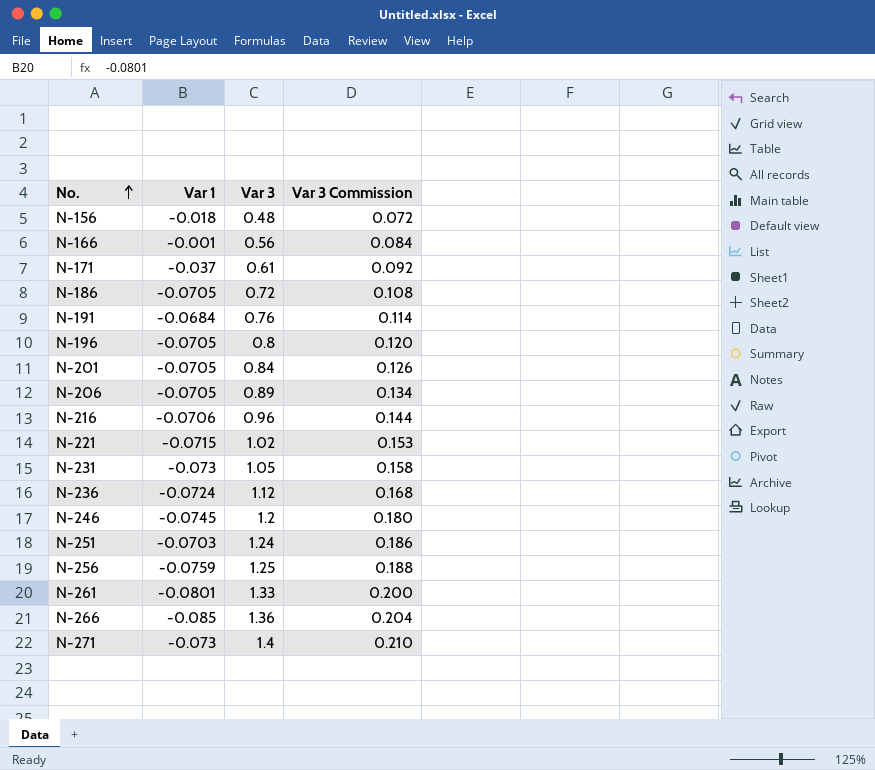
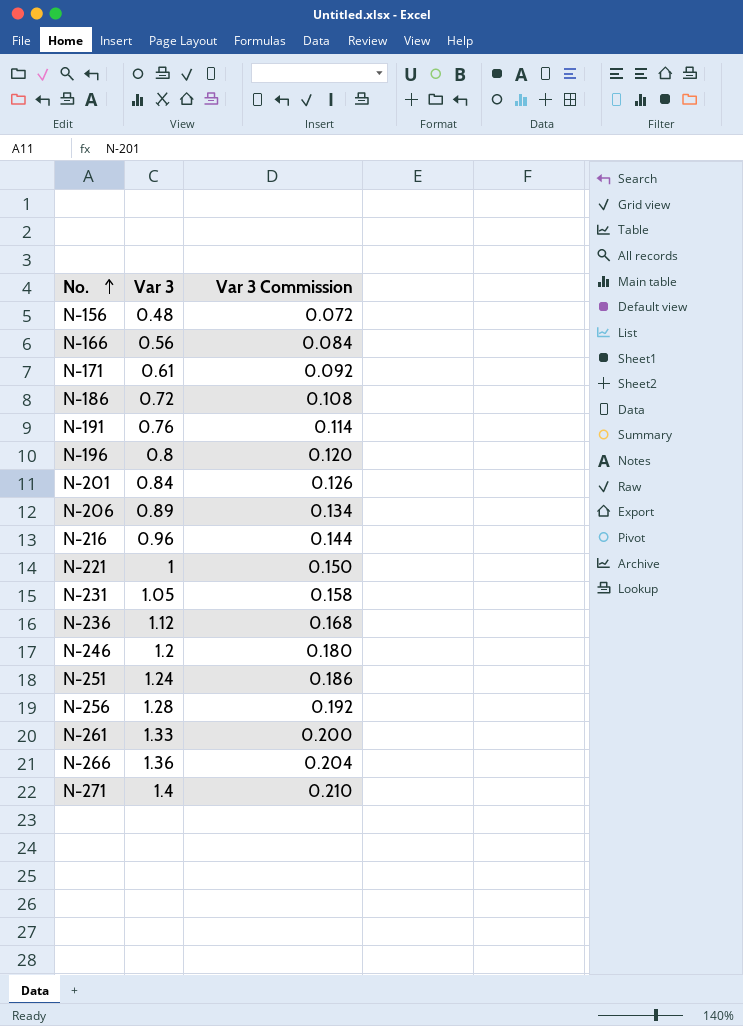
column Var 1 | position: 2 -> none
N-221 | Var 3: 1.02 -> 1
N-221 | Var 3 Commission: 0.153 -> 0.150
N-256 | Var 3: 1.25 -> 1.28
N-256 | Var 3 Commission: 0.188 -> 0.192

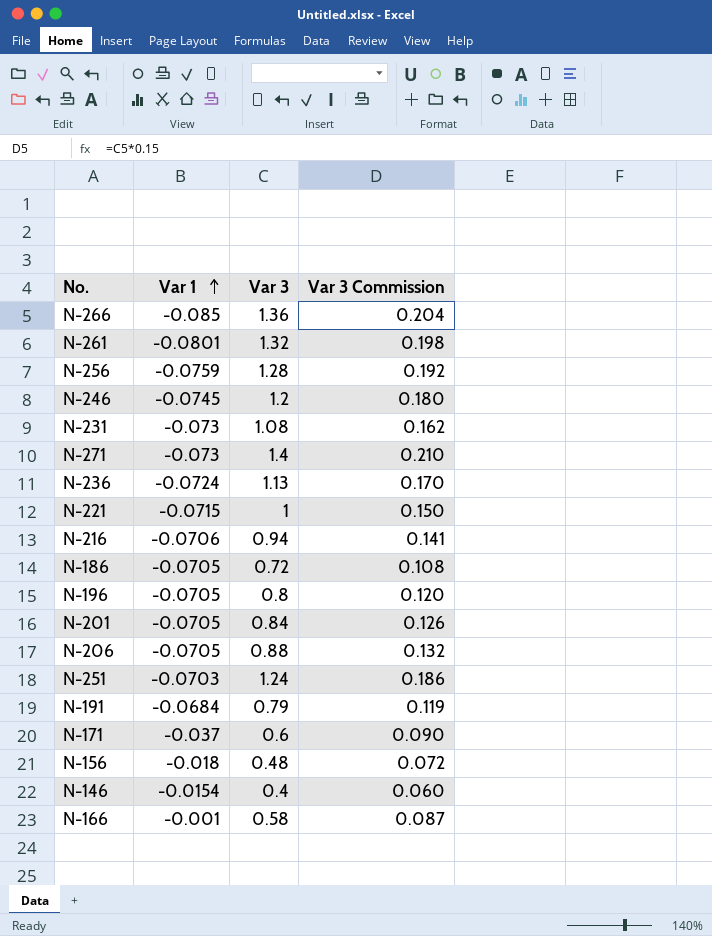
row order: No. ascending -> Var 1 ascending
column Var 1 | position: none -> 2
N-261 | Var 3: 1.33 -> 1.32
N-261 | Var 3 Commission: 0.200 -> 0.198
N-231 | Var 3: 1.05 -> 1.08
N-231 | Var 3 Commission: 0.158 -> 0.162
N-236 | Var 3: 1.12 -> 1.13
N-236 | Var 3 Commission: 0.168 -> 0.170
N-216 | Var 3: 0.96 -> 0.94
N-216 | Var 3 Commission: 0.144 -> 0.141
N-206 | Var 3: 0.89 -> 0.88
N-206 | Var 3 Commission: 0.134 -> 0.132
N-191 | Var 3: 0.76 -> 0.79
N-191 | Var 3 Commission: 0.114 -> 0.119
N-171 | Var 3: 0.61 -> 0.6
N-171 | Var 3 Commission: 0.092 -> 0.090
row N-146: none -> -0.0154 | 0.4 | 0.060
N-166 | Var 3: 0.56 -> 0.58
N-166 | Var 3 Commission: 0.084 -> 0.087

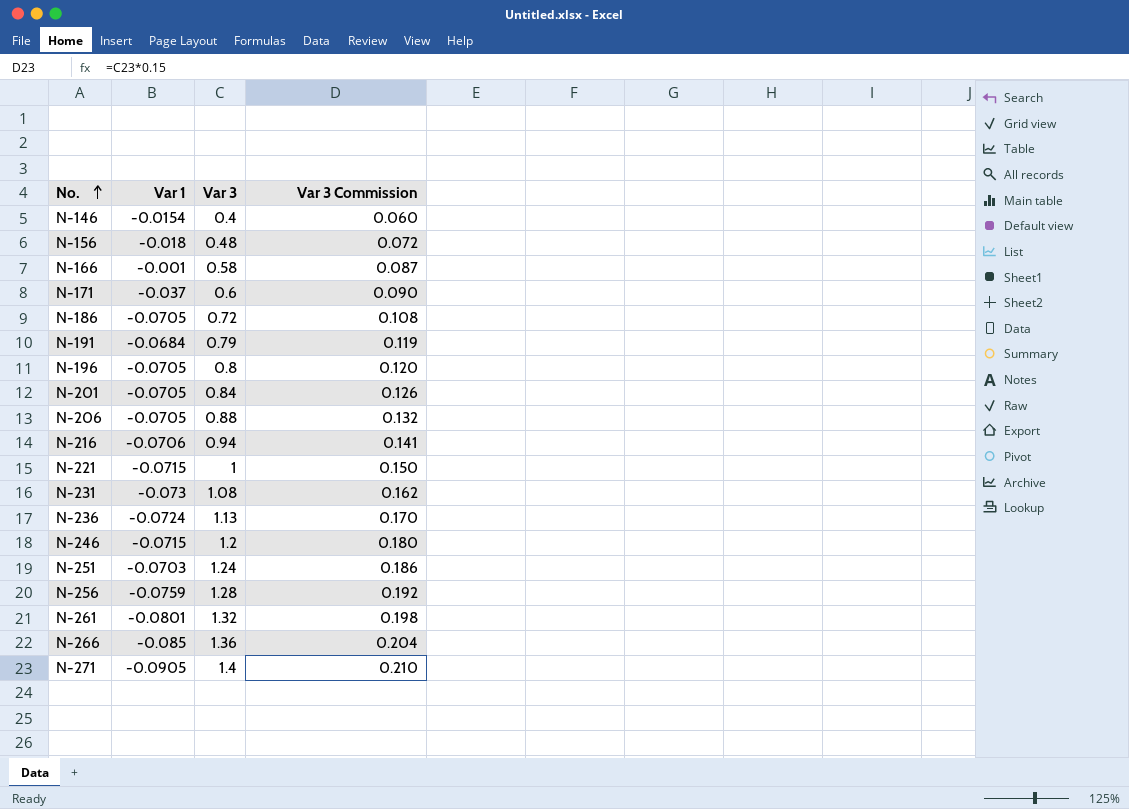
row order: Var 1 ascending -> No. ascending
N-246 | Var 1: -0.0745 -> -0.0715
N-271 | Var 1: -0.073 -> -0.0905

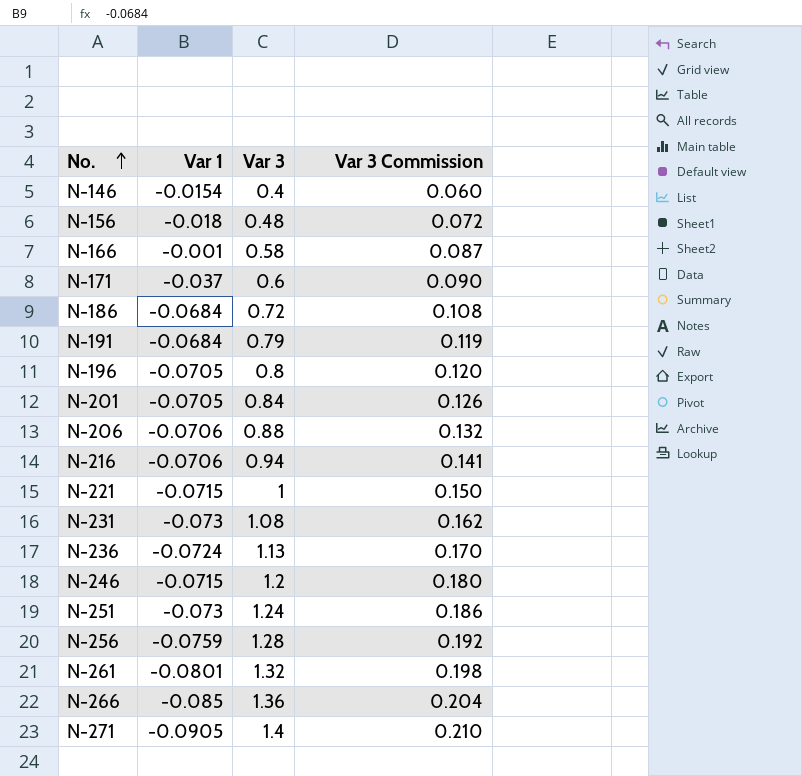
N-186 | Var 1: -0.0705 -> -0.0684
N-206 | Var 1: -0.0705 -> -0.0706
N-251 | Var 1: -0.0703 -> -0.073

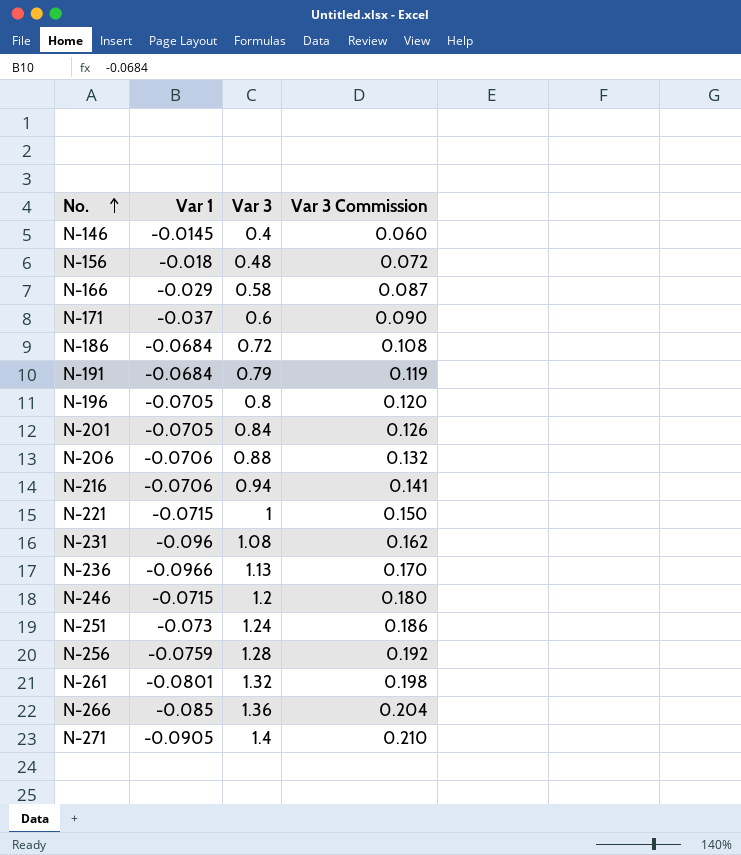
N-146 | Var 1: -0.0154 -> -0.0145
N-166 | Var 1: -0.001 -> -0.029
N-231 | Var 1: -0.073 -> -0.096
N-236 | Var 1: -0.0724 -> -0.0966

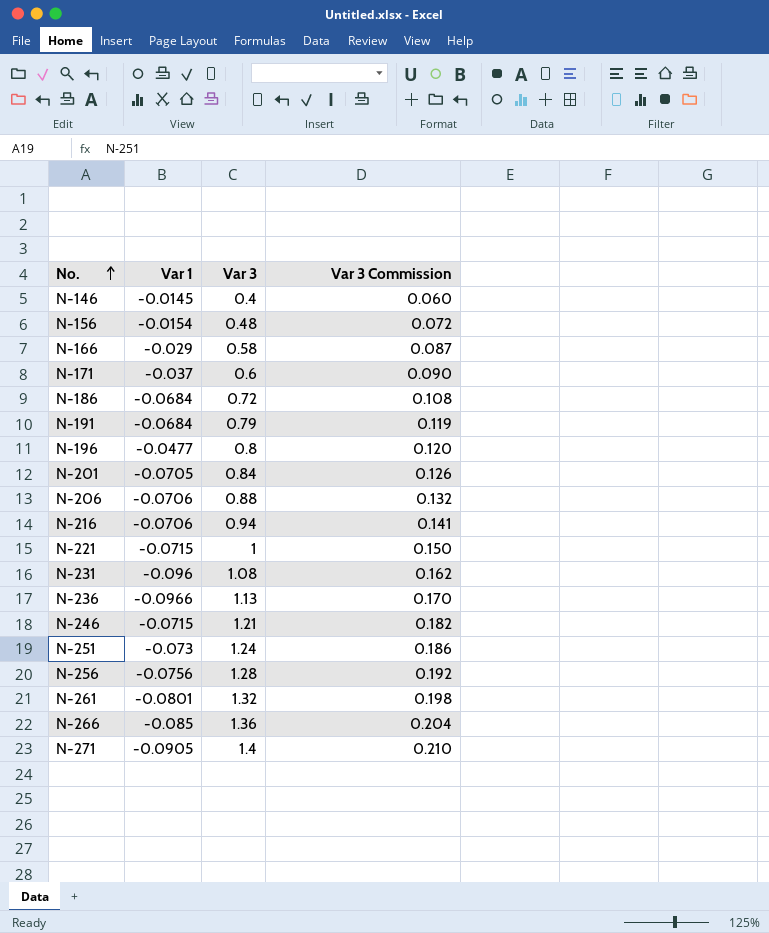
N-156 | Var 1: -0.018 -> -0.0154
N-196 | Var 1: -0.0705 -> -0.0477
N-246 | Var 3: 1.2 -> 1.21
N-246 | Var 3 Commission: 0.180 -> 0.182
N-256 | Var 1: -0.0759 -> -0.0756

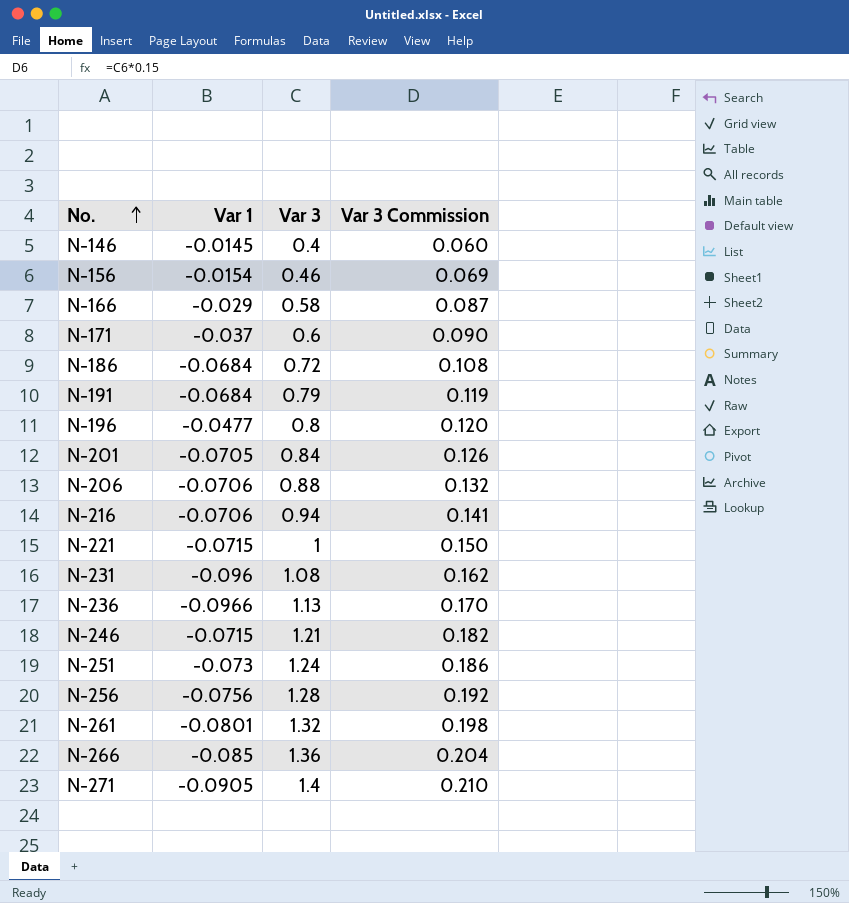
N-156 | Var 3: 0.48 -> 0.46
N-156 | Var 3 Commission: 0.072 -> 0.069

